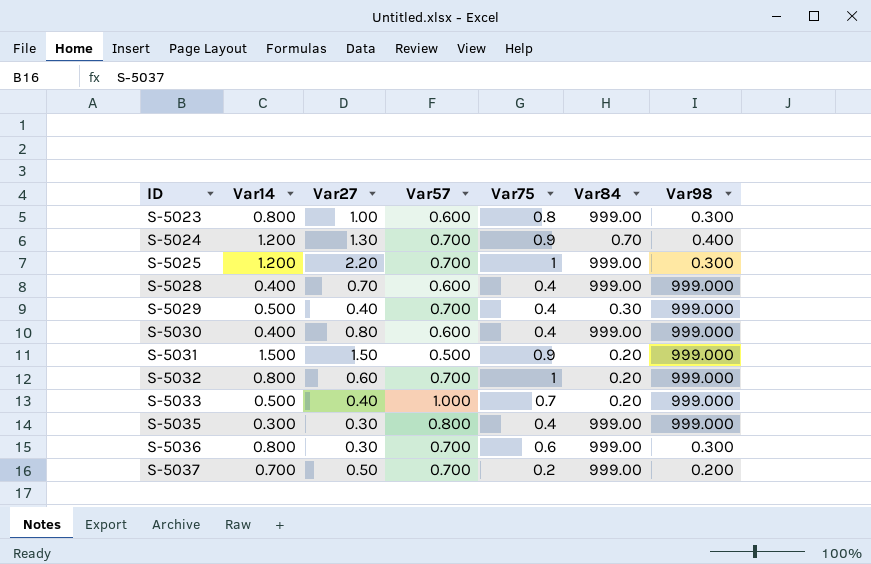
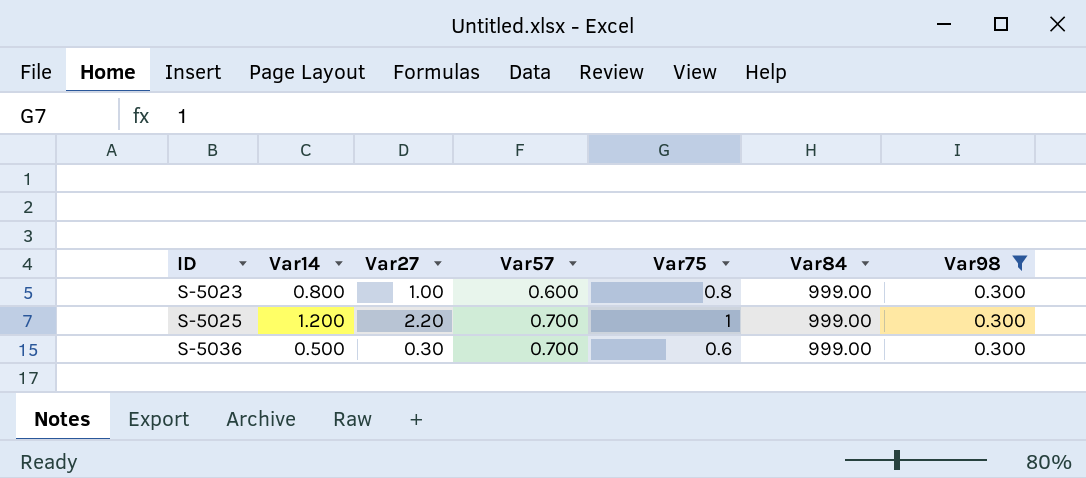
filter: none -> Var98 = 0.300
S-5036 | Var14: 0.800 -> 0.500

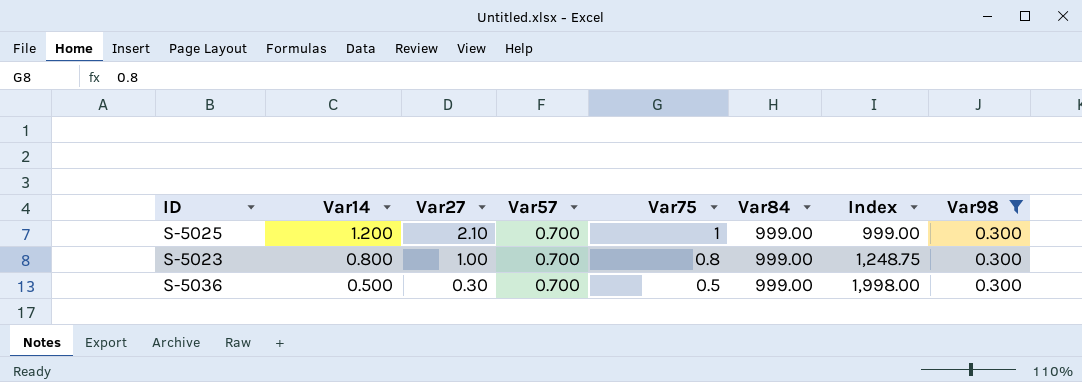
row order: ID ascending -> Var14 descending
column Index | formula: none -> [Var84] / [Var75]
S-5025 | Var27: 2.20 -> 2.10
S-5023 | Var57: 0.600 -> 0.700
S-5036 | Var75: 0.6 -> 0.5

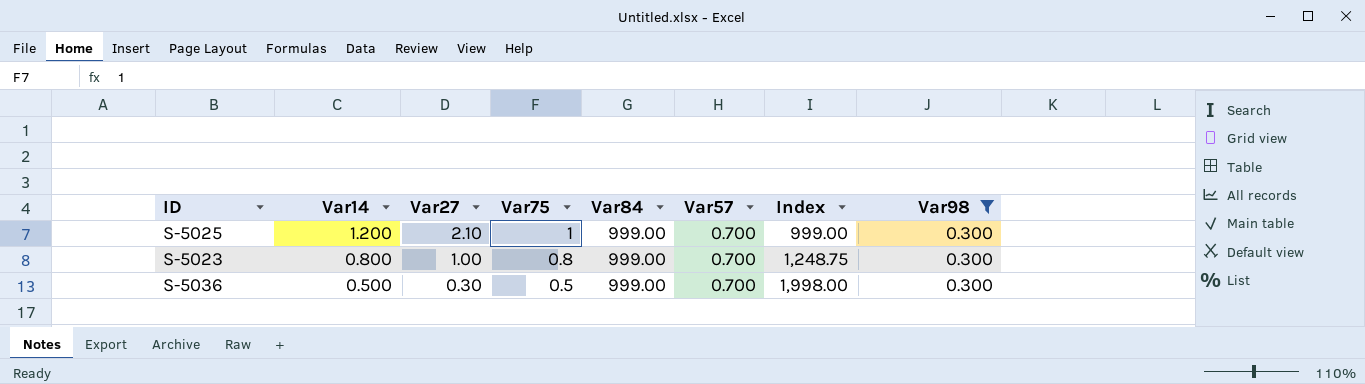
column Var57 | position: 4 -> 6

